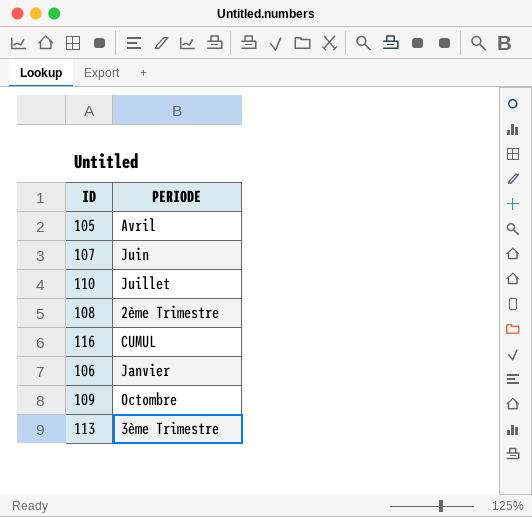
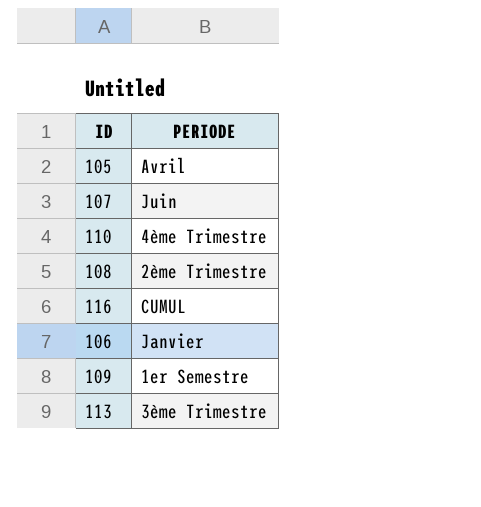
110 | PERIODE: Juillet -> 4ème Trimestre
109 | PERIODE: Octombre -> 1er Semestre

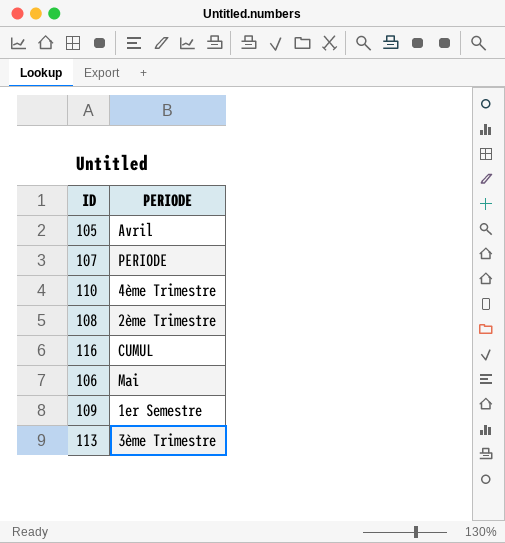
107 | PERIODE: Juin -> PERIODE
106 | PERIODE: Janvier -> Mai

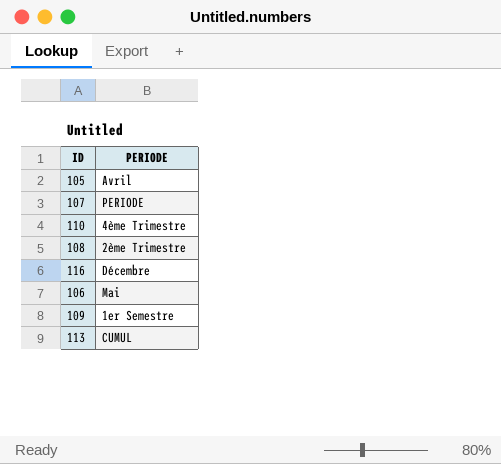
116 | PERIODE: CUMUL -> Décembre
113 | PERIODE: 3ème Trimestre -> CUMUL

